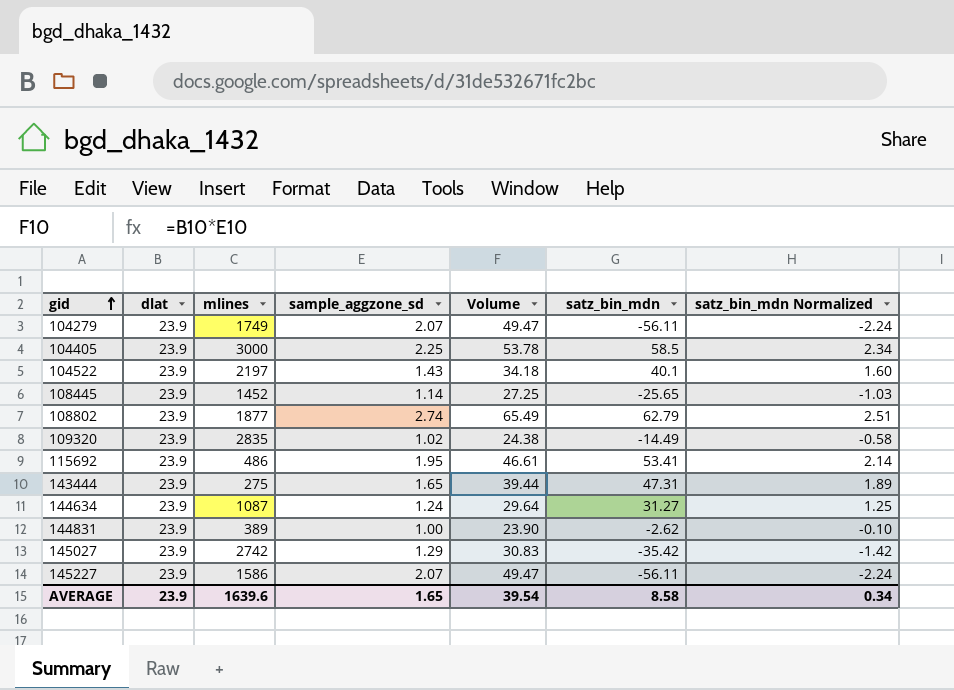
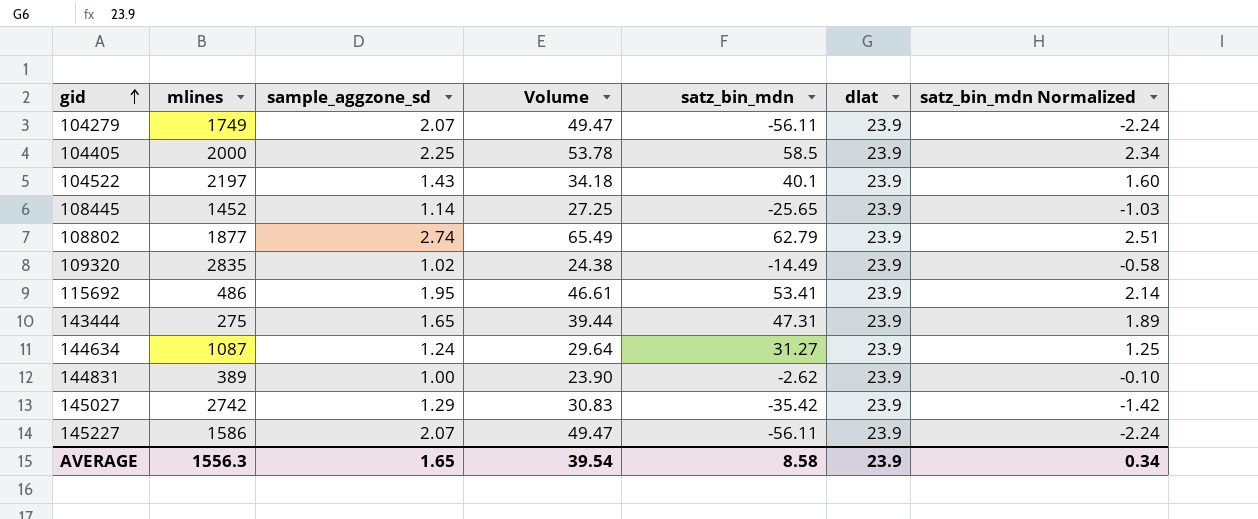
column dlat | position: 2 -> 6
104405 | mlines: 3000 -> 2000
AVERAGE | mlines: 1639.6 -> 1556.3

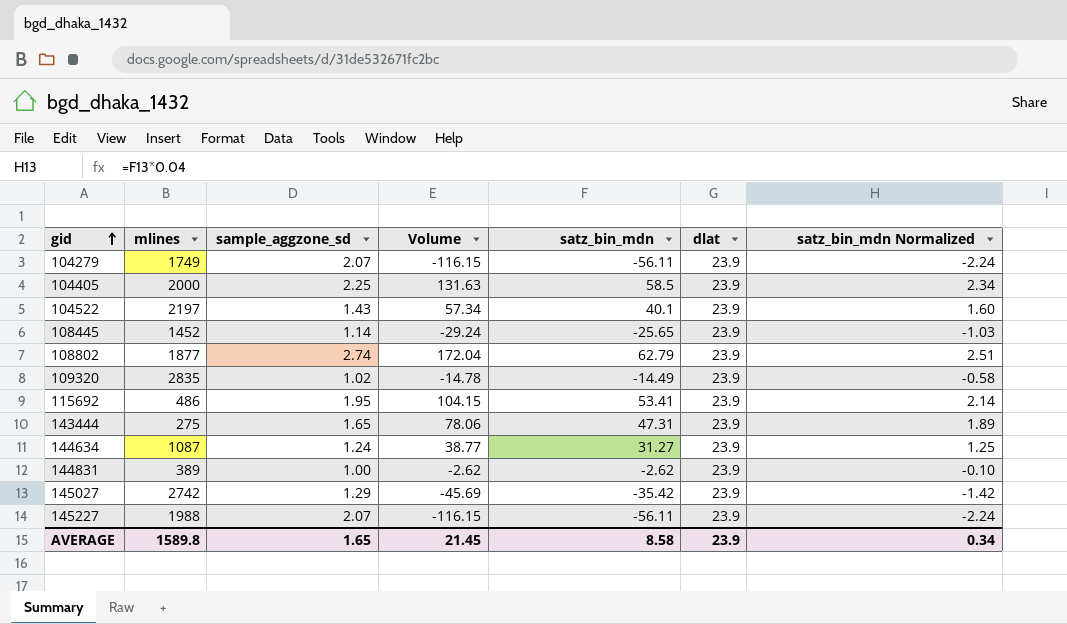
column Volume | formula: [sample_aggzone_sd] * [dlat] -> [sample_aggzone_sd] * [satz_bin_mdn]
145227 | mlines: 1586 -> 1988
AVERAGE | mlines: 1556.3 -> 1589.8
AVERAGE | Volume: 39.54 -> 21.45

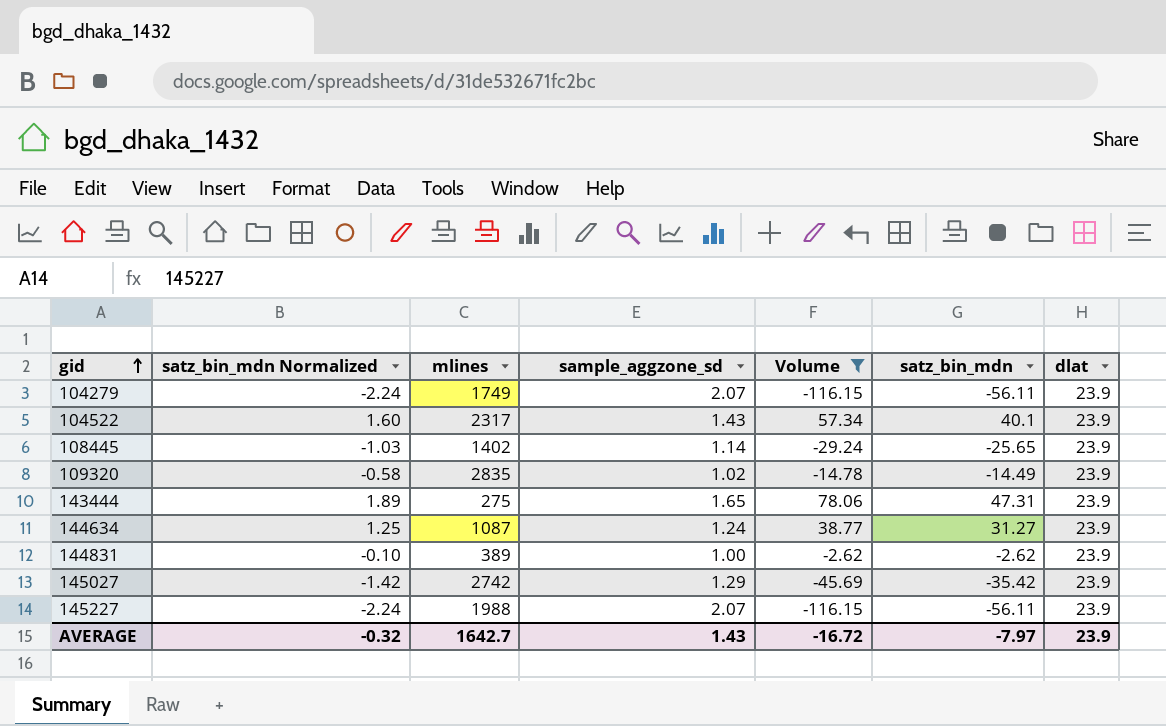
filter: none -> Volume <= 78.06
column satz_bin_mdn Normalized | position: 7 -> 2
104522 | mlines: 2197 -> 2317
108445 | mlines: 1452 -> 1402
AVERAGE | satz_bin_mdn Normalized: 0.34 -> -0.32
AVERAGE | mlines: 1589.8 -> 1642.7
AVERAGE | sample_aggzone_sd: 1.65 -> 1.43
AVERAGE | Volume: 21.45 -> -16.72
AVERAGE | satz_bin_mdn: 8.58 -> -7.97

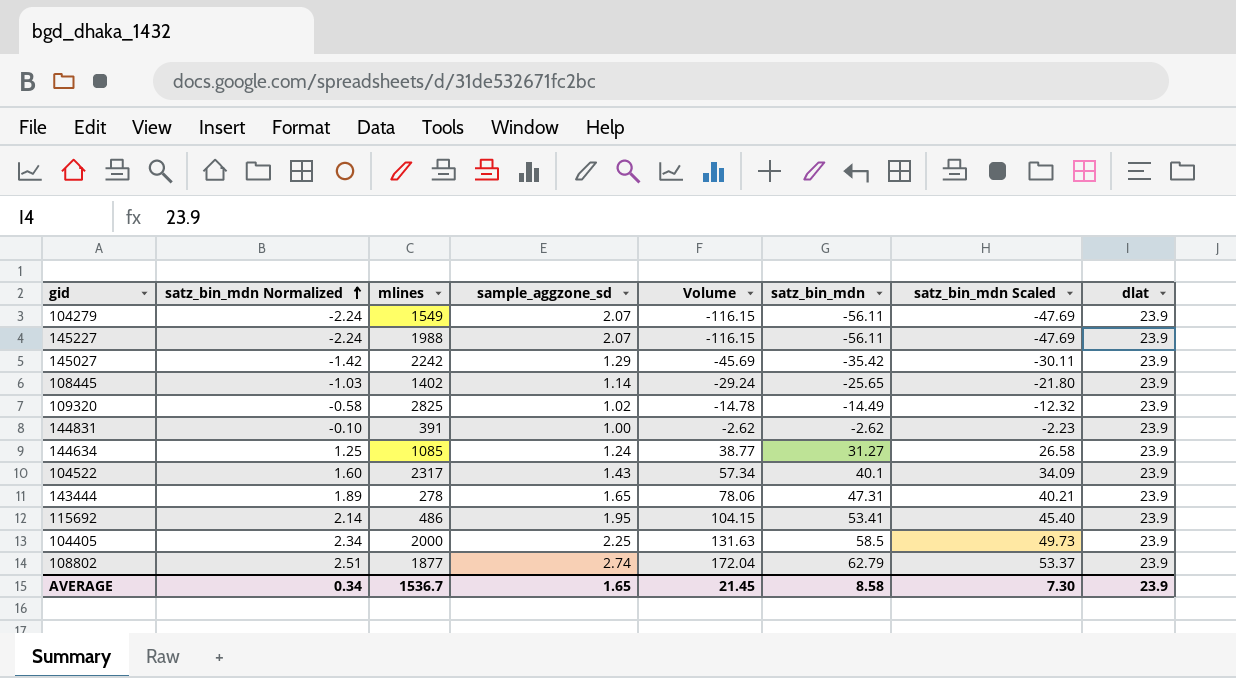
filter: Volume <= 78.06 -> none
row order: gid ascending -> satz_bin_mdn Normalized ascending
column satz_bin_mdn Scaled | formula: none -> [satz_bin_mdn] * 0.85
104279 | mlines: 1749 -> 1549
145027 | mlines: 2742 -> 2242
109320 | mlines: 2835 -> 2825
144831 | mlines: 389 -> 391
144634 | mlines: 1087 -> 1085
143444 | mlines: 275 -> 278
AVERAGE | satz_bin_mdn Normalized: -0.32 -> 0.34
AVERAGE | mlines: 1642.7 -> 1536.7
AVERAGE | sample_aggzone_sd: 1.43 -> 1.65
AVERAGE | Volume: -16.72 -> 21.45
AVERAGE | satz_bin_mdn: -7.97 -> 8.58

